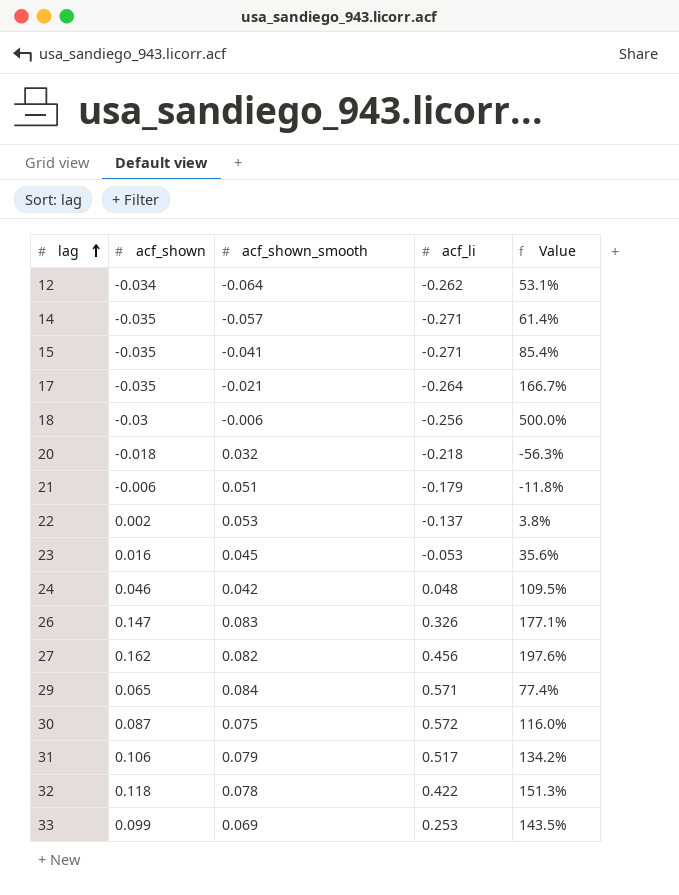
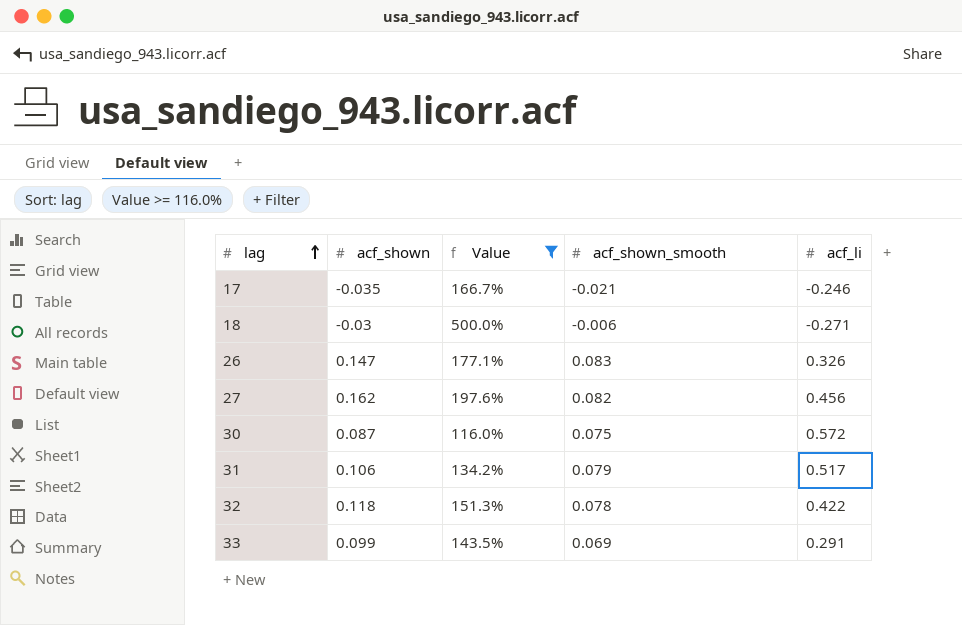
filter: none -> Value >= 116.0%
column Value | position: 5 -> 3
17 | acf_li: -0.264 -> -0.246
18 | acf_li: -0.256 -> -0.271
33 | acf_li: 0.253 -> 0.291

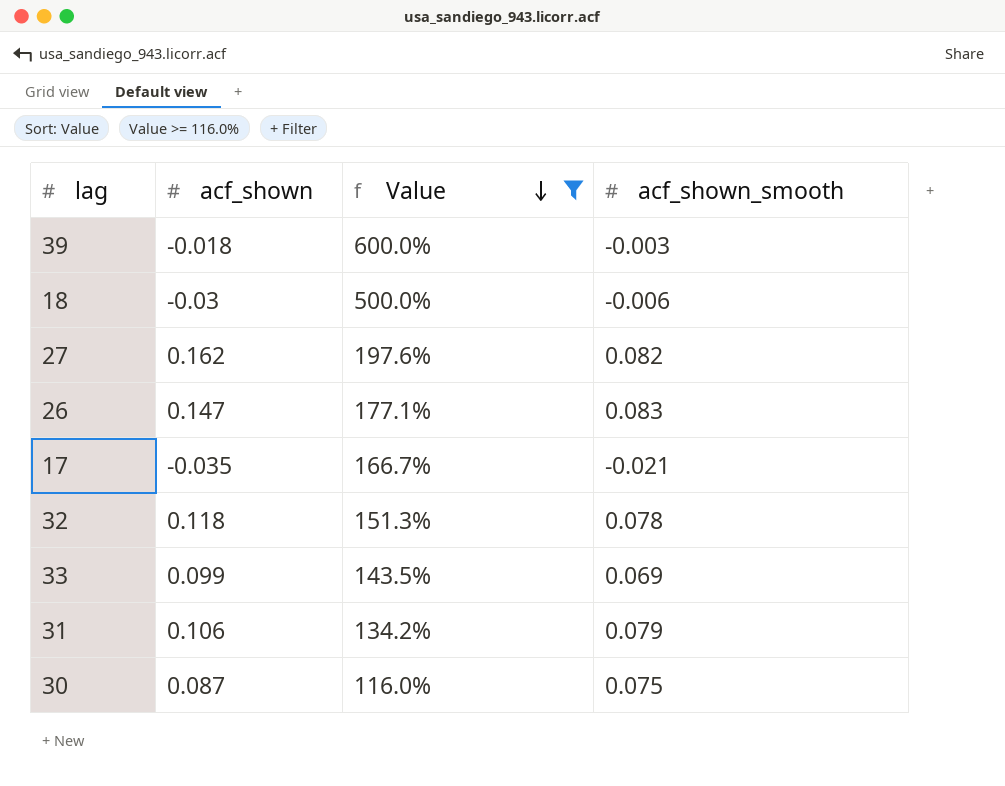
row order: lag ascending -> Value descending
column acf_li | position: 5 -> none
row 39: none -> -0.018 | 600.0% | -0.003

